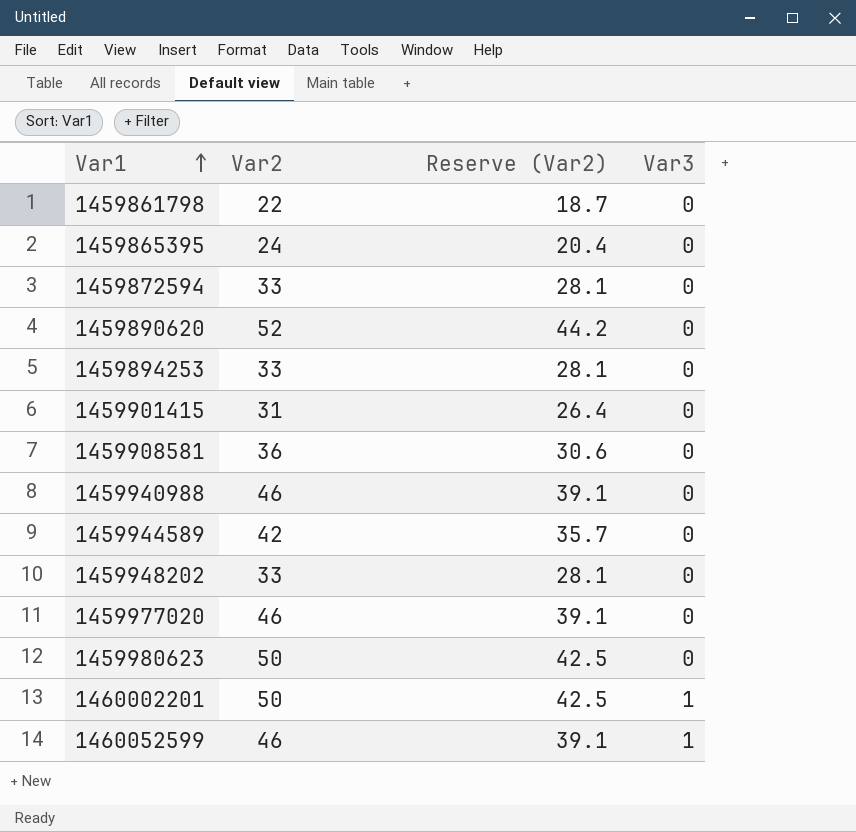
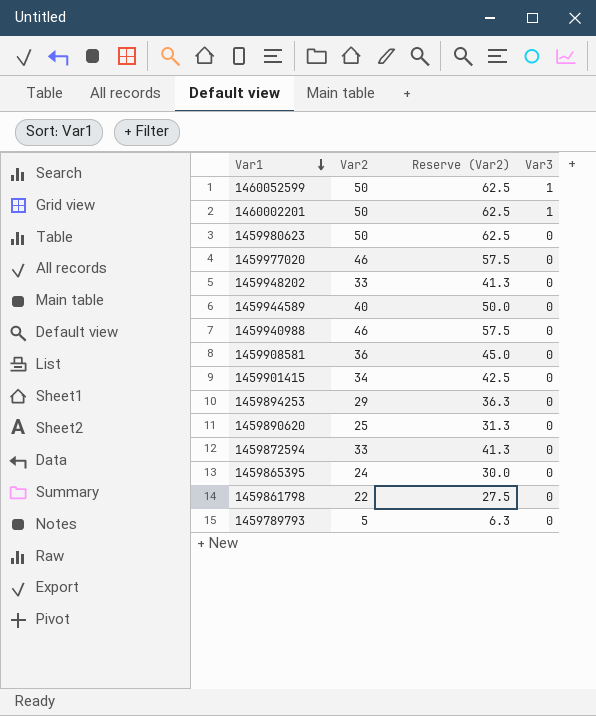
row order: Var1 ascending -> Var1 descending
column Reserve (Var2) | formula: [Var2] * 0.85 -> [Var2] * 1.25
1460052599 | Var2: 46 -> 50
1459944589 | Var2: 42 -> 40
1459901415 | Var2: 31 -> 34
1459894253 | Var2: 33 -> 29
1459890620 | Var2: 52 -> 25
row 1459789793: none -> 5 | 6.3 | 0

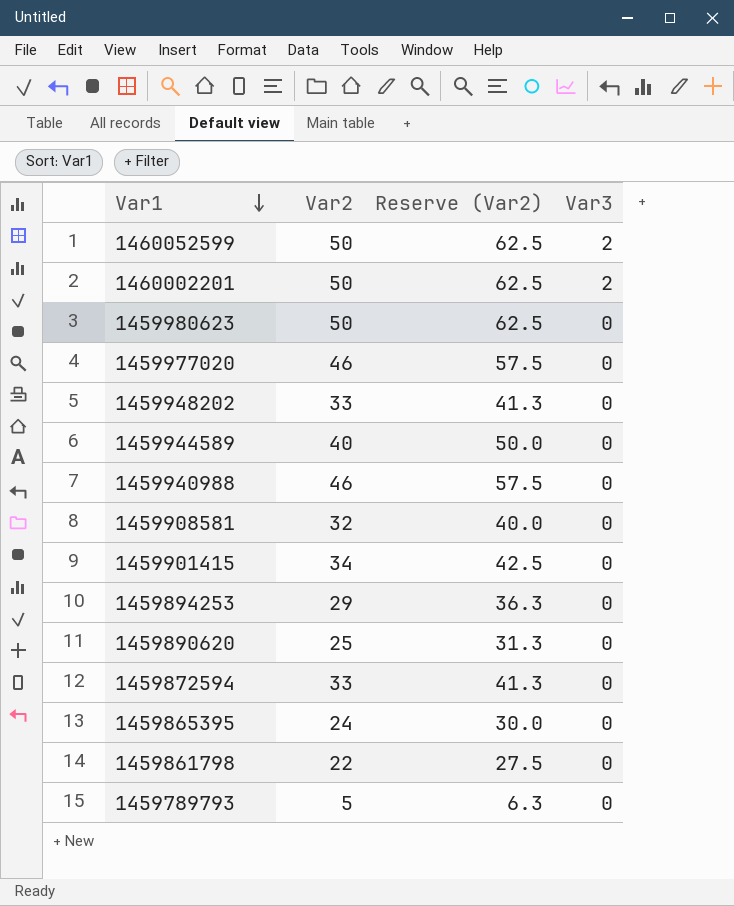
1460052599 | Var3: 1 -> 2
1460002201 | Var3: 1 -> 2
1459908581 | Var2: 36 -> 32
1459908581 | Reserve (Var2): 45.0 -> 40.0

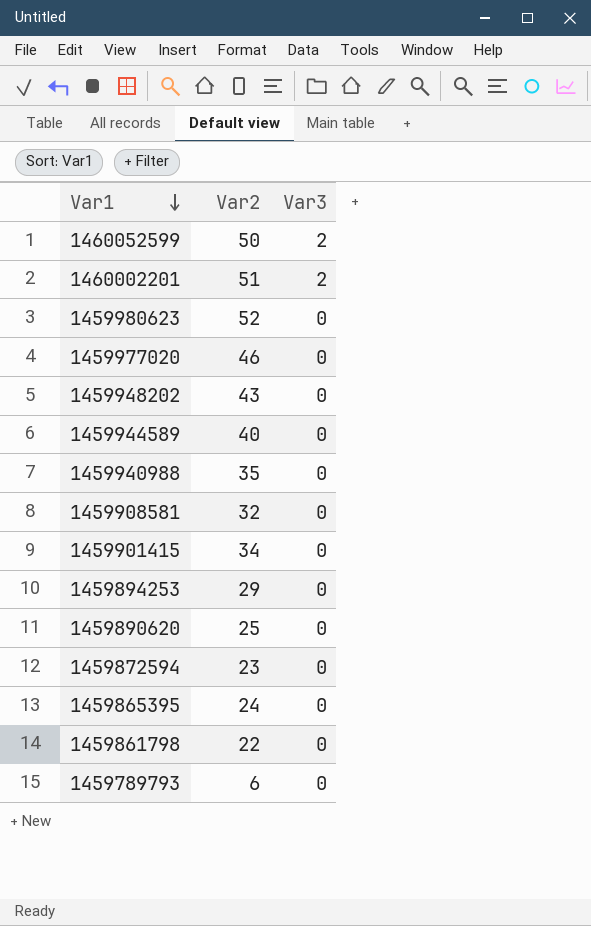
column Reserve (Var2) | formula: [Var2] * 1.25 -> none
1460002201 | Var2: 50 -> 51
1459980623 | Var2: 50 -> 52
1459948202 | Var2: 33 -> 43
1459940988 | Var2: 46 -> 35
1459872594 | Var2: 33 -> 23
1459789793 | Var2: 5 -> 6

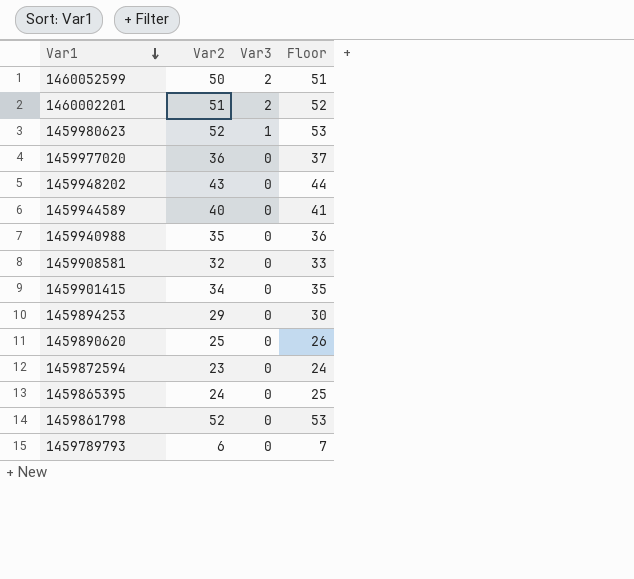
column Floor | formula: none -> [Var2] + 1
1459980623 | Var3: 0 -> 1
1459977020 | Var2: 46 -> 36
1459861798 | Var2: 22 -> 52

